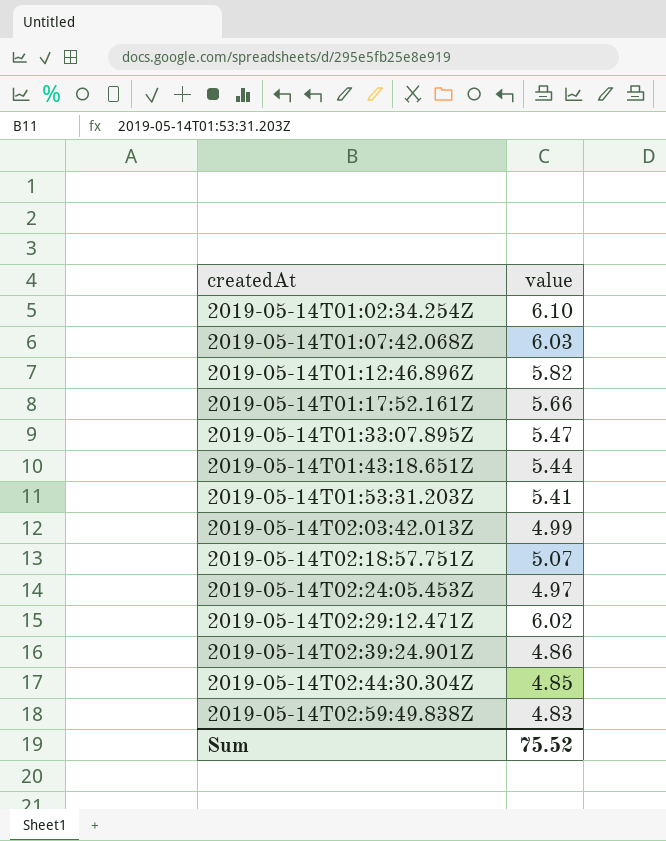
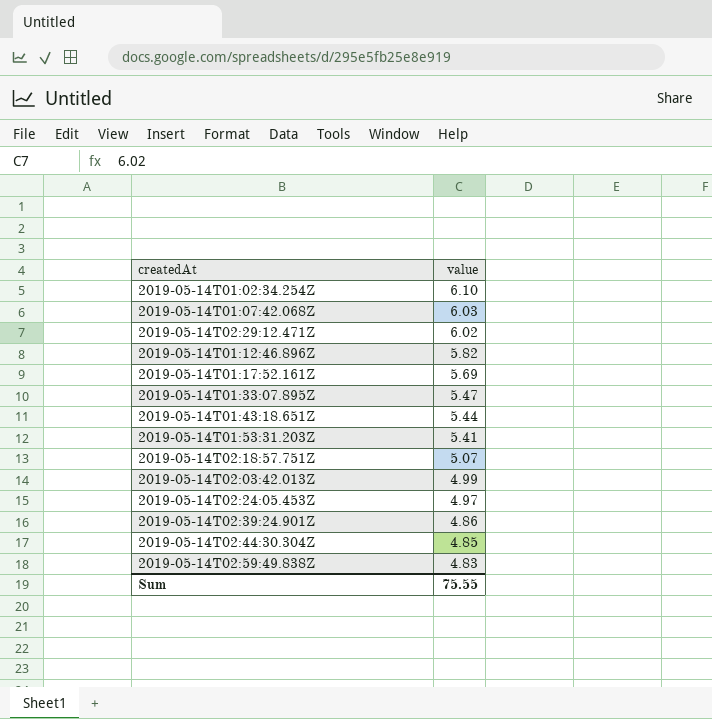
row order: createdAt ascending -> value descending
2019-05-14T01:17:52.161Z | value: 5.66 -> 5.69
Sum | value: 75.52 -> 75.55

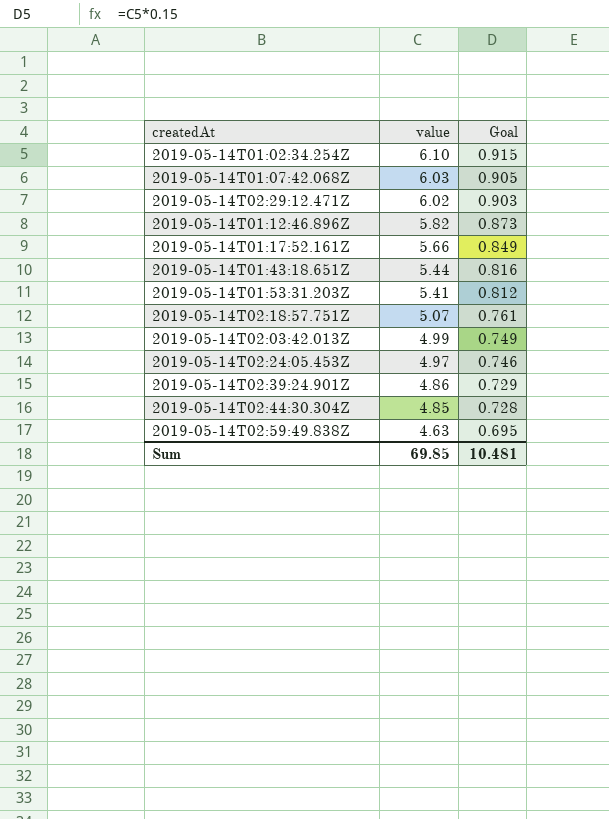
column Goal | formula: none -> [value] * 0.15
row 2019-05-14T01:33:07.895Z: 5.47 -> none
2019-05-14T01:17:52.161Z | value: 5.69 -> 5.66
2019-05-14T02:59:49.838Z | value: 4.83 -> 4.63
Sum | value: 75.55 -> 69.85

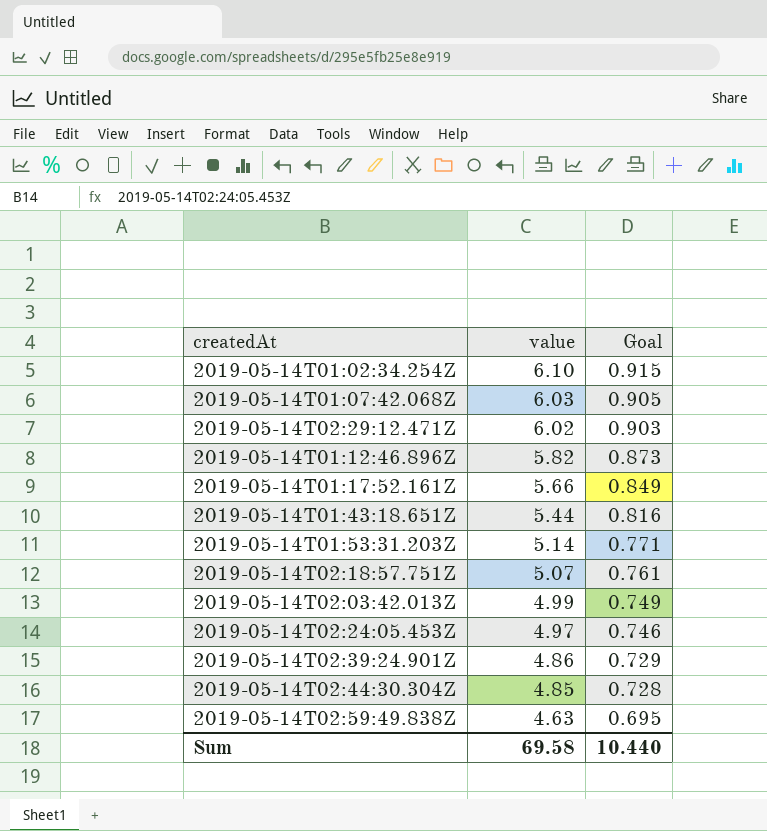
2019-05-14T01:53:31.203Z | value: 5.41 -> 5.14
2019-05-14T01:53:31.203Z | Goal: 0.812 -> 0.771
Sum | value: 69.85 -> 69.58
Sum | Goal: 10.481 -> 10.440

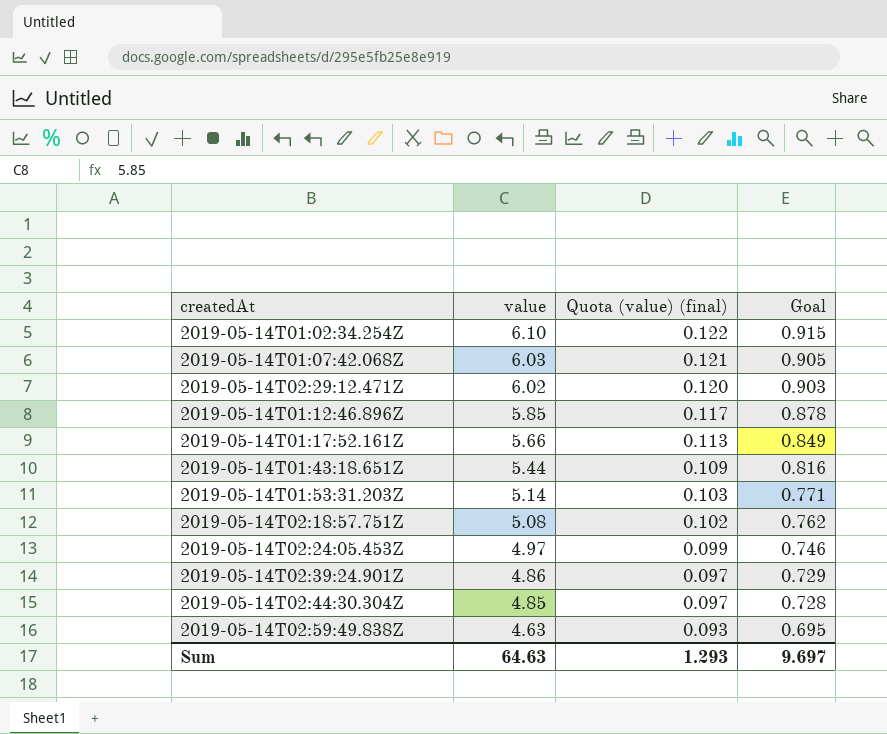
column Quota (value) (final) | formula: none -> [value] * 0.02
row 2019-05-14T02:03:42.013Z: 4.99 | 0.749 -> none
2019-05-14T01:12:46.896Z | value: 5.82 -> 5.85
2019-05-14T01:12:46.896Z | Goal: 0.873 -> 0.878
2019-05-14T02:18:57.751Z | value: 5.07 -> 5.08
2019-05-14T02:18:57.751Z | Goal: 0.761 -> 0.762
Sum | value: 69.58 -> 64.63
Sum | Goal: 10.440 -> 9.697

